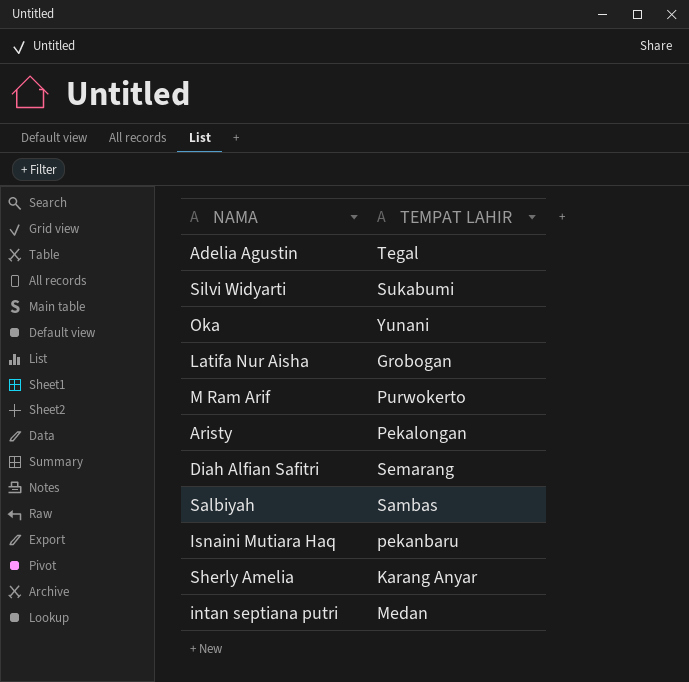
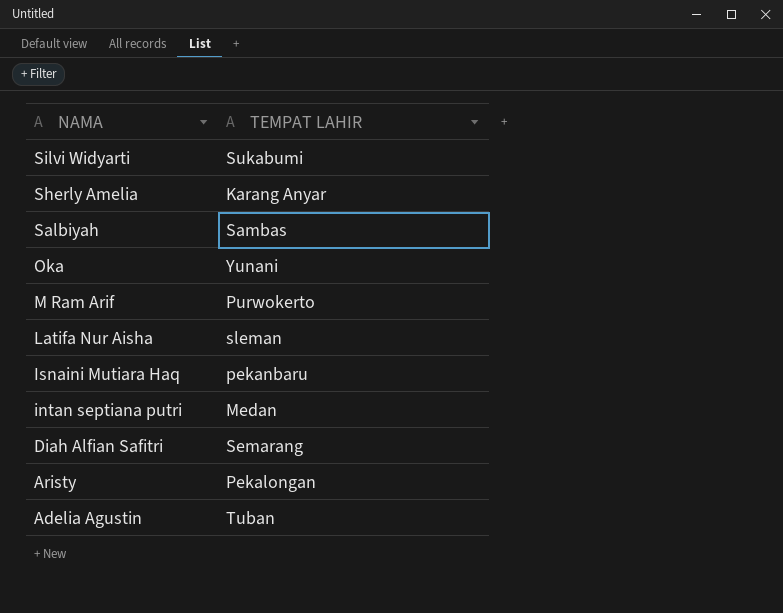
row order: none -> NAMA descending
Latifa Nur Aisha | TEMPAT LAHIR: Grobogan -> sleman
Adelia Agustin | TEMPAT LAHIR: Tegal -> Tuban

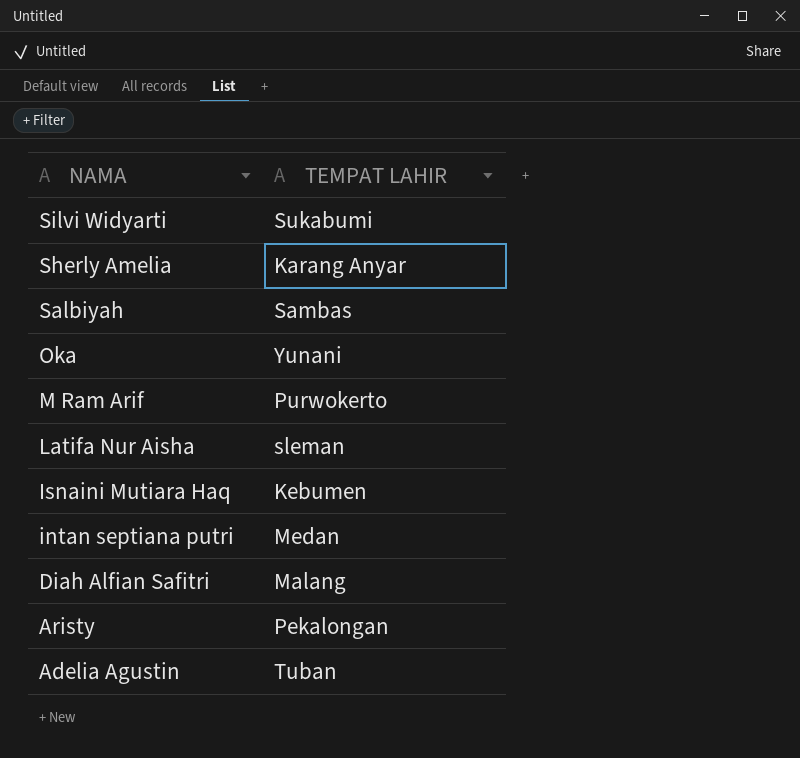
Isnaini Mutiara Haq | TEMPAT LAHIR: pekanbaru -> Kebumen
Diah Alfian Safitri | TEMPAT LAHIR: Semarang -> Malang

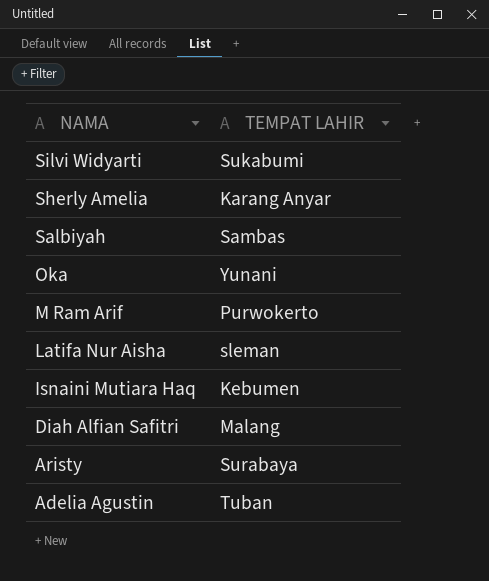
row intan septiana putri: Medan -> none
Aristy | TEMPAT LAHIR: Pekalongan -> Surabaya

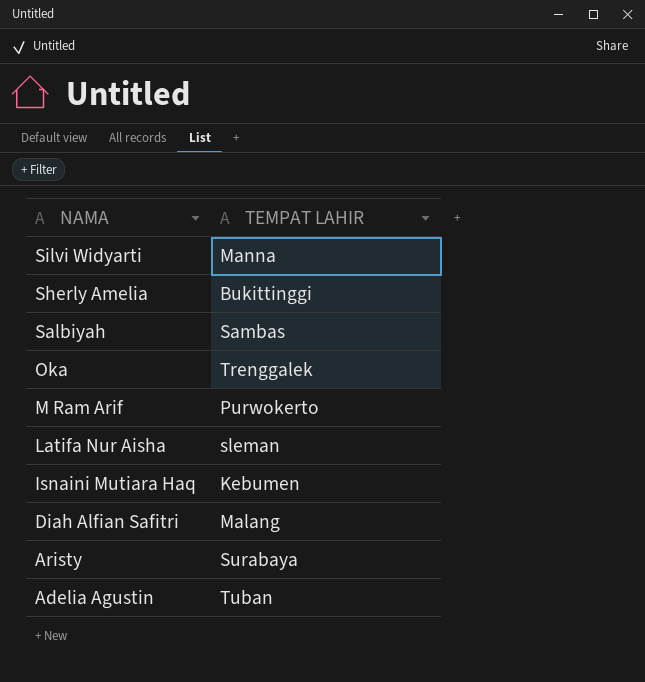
Silvi Widyarti | TEMPAT LAHIR: Sukabumi -> Manna
Sherly Amelia | TEMPAT LAHIR: Karang Anyar -> Bukittinggi
Oka | TEMPAT LAHIR: Yunani -> Trenggalek

